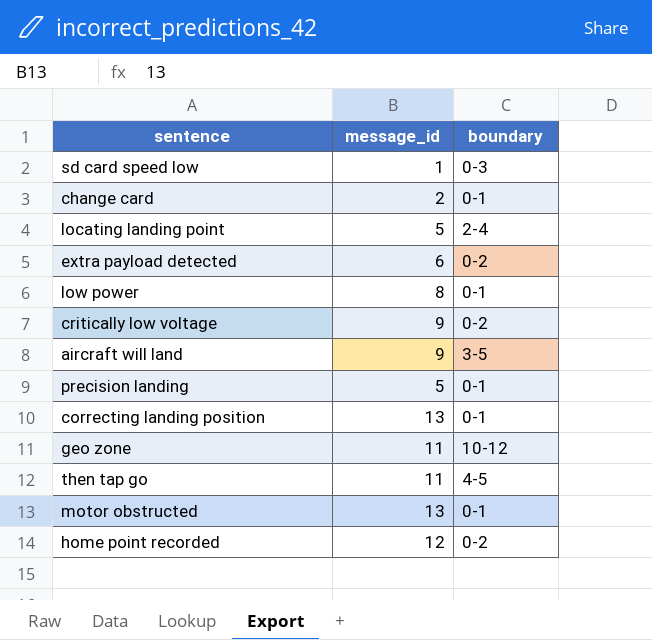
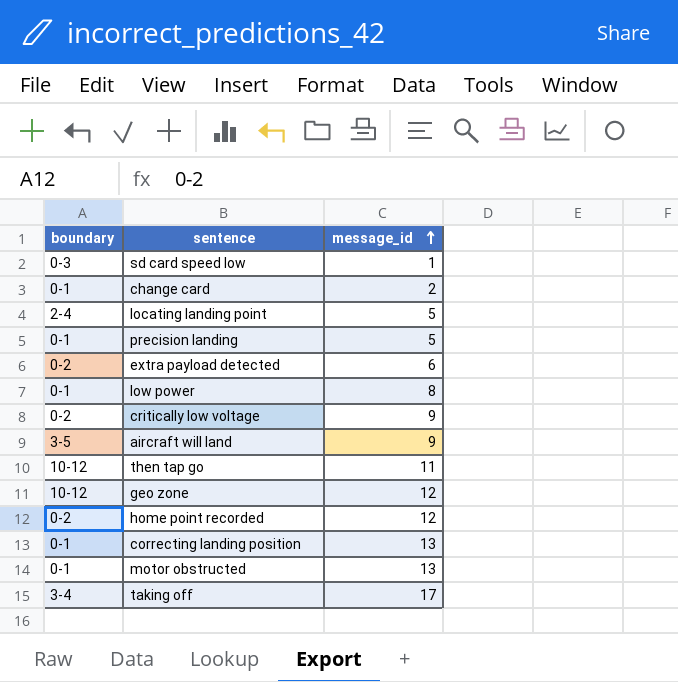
row order: none -> message_id ascending
column boundary | position: 3 -> 1
then tap go | boundary: 4-5 -> 10-12
geo zone | message_id: 11 -> 12
row taking off: none -> 3-4 | 17

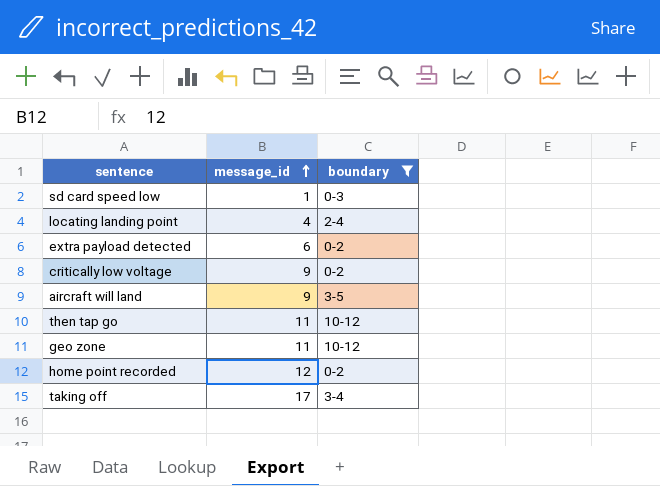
filter: none -> boundary != 0-1
column boundary | position: 1 -> 3
locating landing point | message_id: 5 -> 4
geo zone | message_id: 12 -> 11

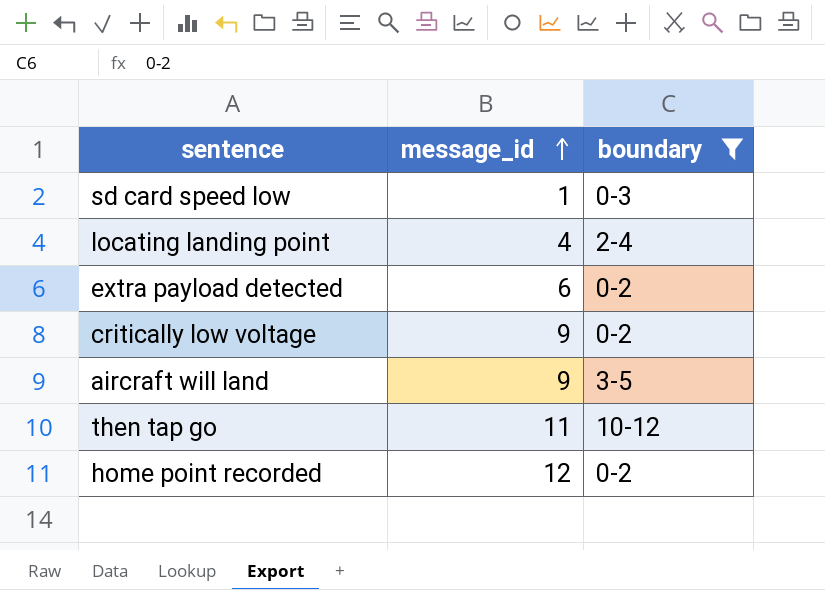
row geo zone: 11 | 10-12 -> none
row taking off: 17 | 3-4 -> none

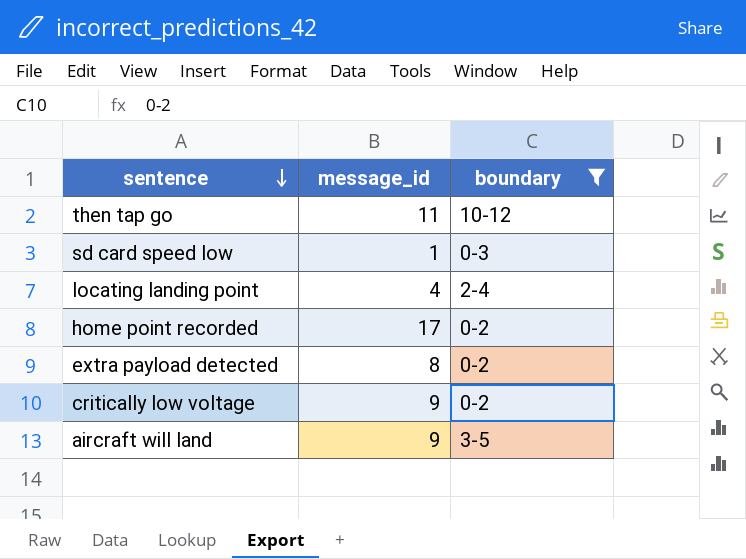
row order: message_id ascending -> sentence descending
home point recorded | message_id: 12 -> 17
extra payload detected | message_id: 6 -> 8

